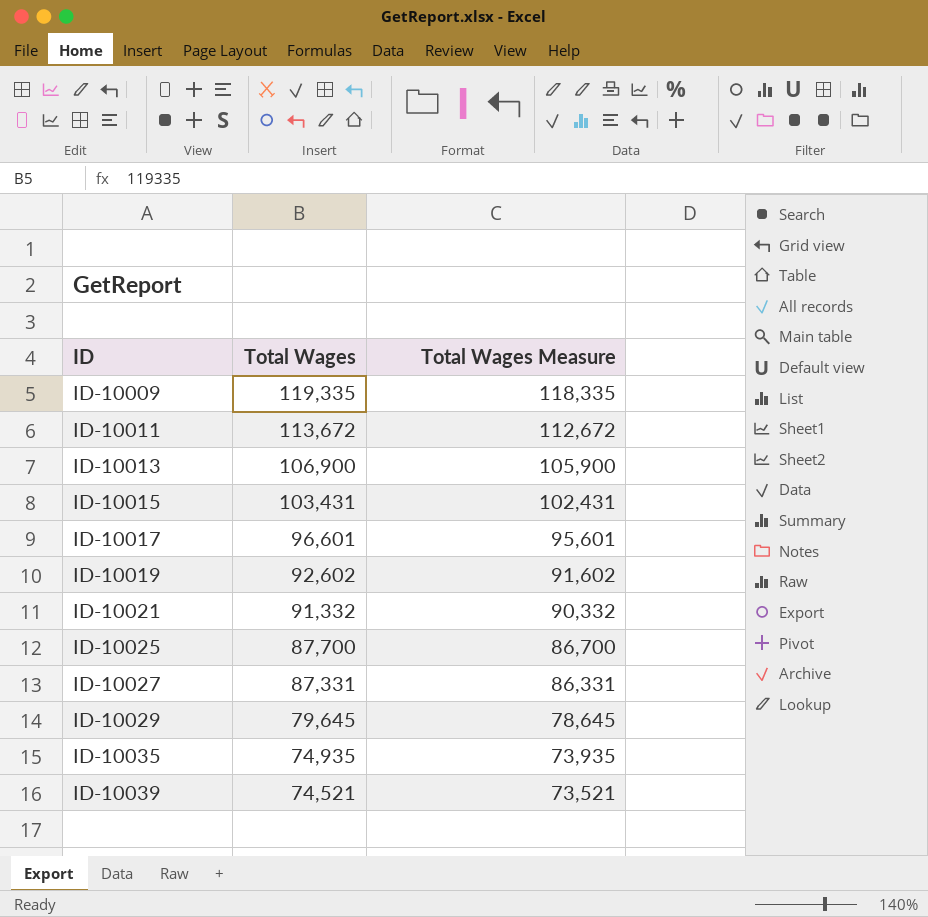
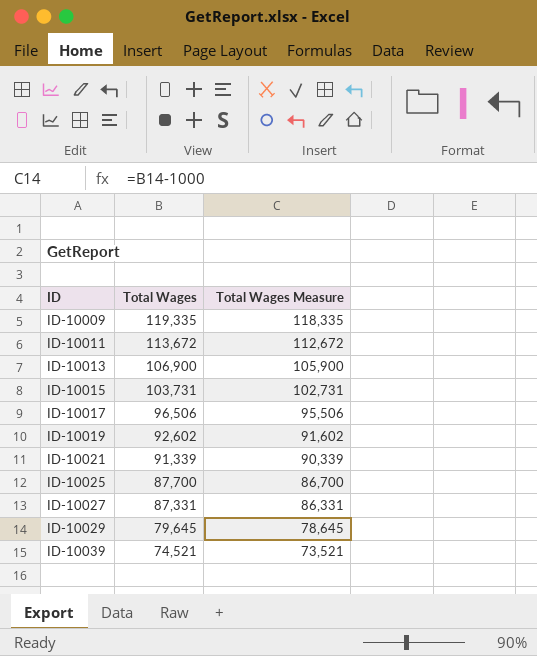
row ID-10035: 74,935 | 73,935 -> none
ID-10015 | Total Wages: 103,431 -> 103,731
ID-10015 | Total Wages Measure: 102,431 -> 102,731
ID-10017 | Total Wages: 96,601 -> 96,506
ID-10017 | Total Wages Measure: 95,601 -> 95,506
ID-10021 | Total Wages: 91,332 -> 91,339
ID-10021 | Total Wages Measure: 90,332 -> 90,339

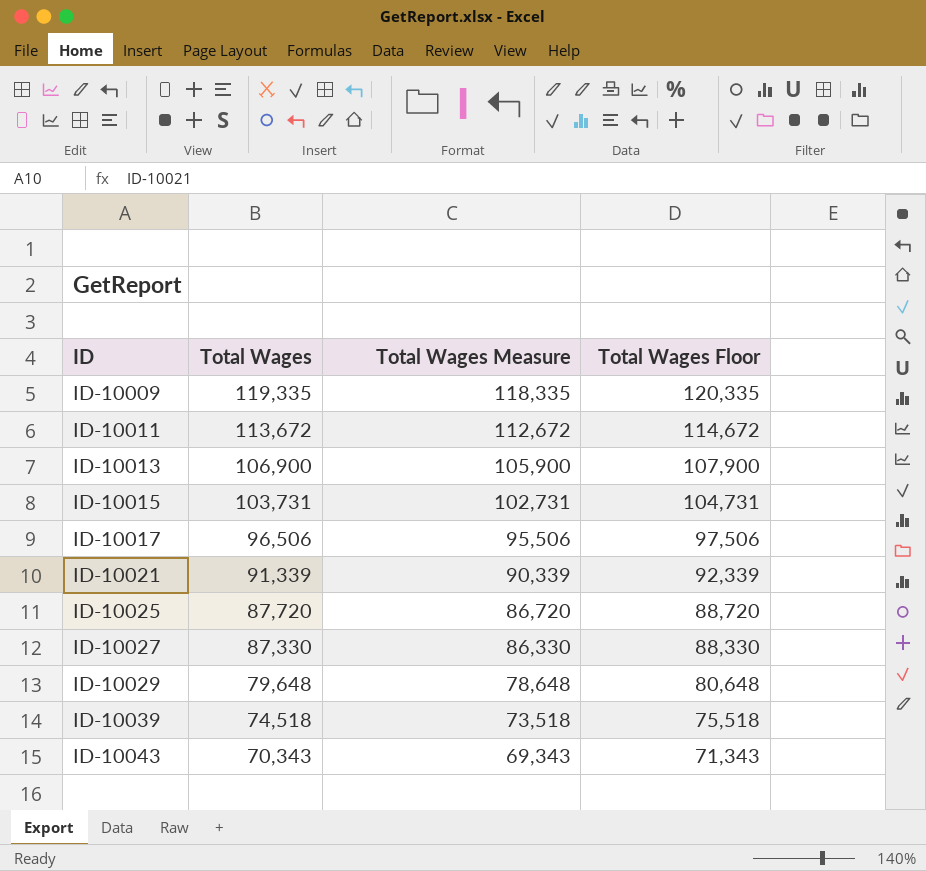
column Total Wages Floor | formula: none -> [Total Wages] + 1000
row ID-10019: 92,602 | 91,602 -> none
ID-10025 | Total Wages: 87,700 -> 87,720
ID-10025 | Total Wages Measure: 86,700 -> 86,720
ID-10027 | Total Wages: 87,331 -> 87,330
ID-10027 | Total Wages Measure: 86,331 -> 86,330
ID-10029 | Total Wages: 79,645 -> 79,648
ID-10029 | Total Wages Measure: 78,645 -> 78,648
ID-10039 | Total Wages: 74,521 -> 74,518
ID-10039 | Total Wages Measure: 73,521 -> 73,518
row ID-10043: none -> 70,343 | 69,343 | 71,343

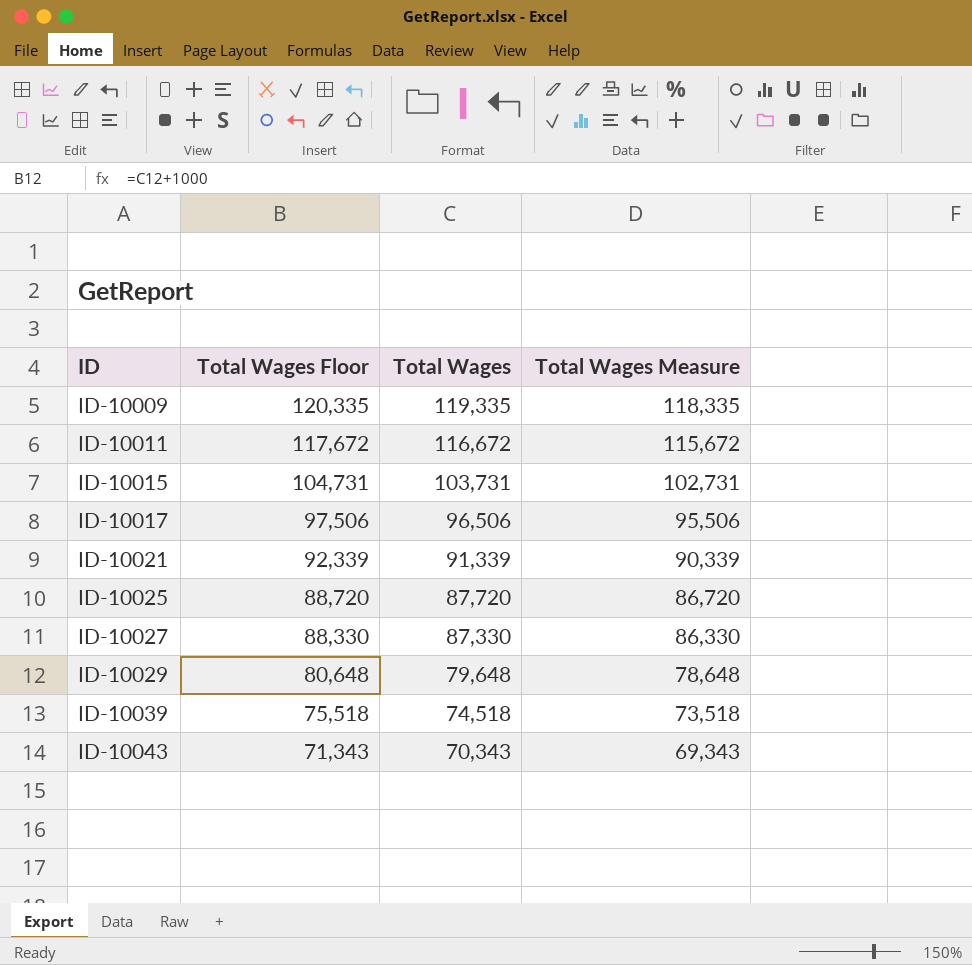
column Total Wages Floor | position: 4 -> 2
row ID-10013: 106,900 | 105,900 | 107,900 -> none
ID-10011 | Total Wages Floor: 114,672 -> 117,672
ID-10011 | Total Wages: 113,672 -> 116,672
ID-10011 | Total Wages Measure: 112,672 -> 115,672

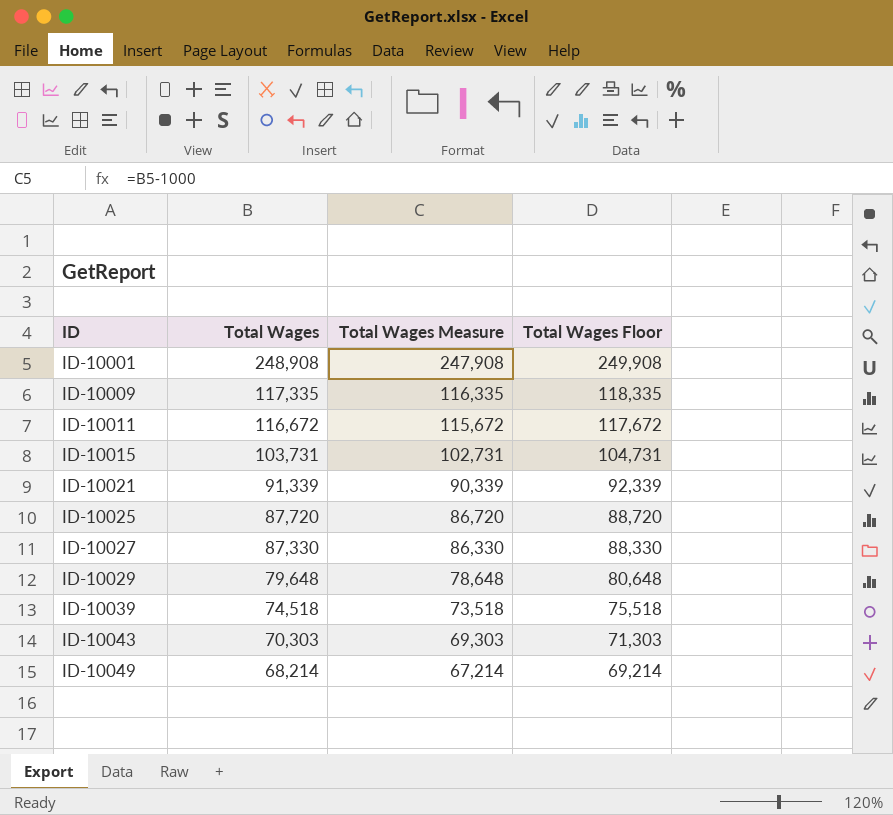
column Total Wages Floor | position: 2 -> 4
row ID-10017: 97,506 | 96,506 | 95,506 -> none
row ID-10001: none -> 248,908 | 247,908 | 249,908
ID-10009 | Total Wages: 119,335 -> 117,335
ID-10009 | Total Wages Measure: 118,335 -> 116,335
ID-10009 | Total Wages Floor: 120,335 -> 118,335
ID-10043 | Total Wages: 70,343 -> 70,303
ID-10043 | Total Wages Measure: 69,343 -> 69,303
ID-10043 | Total Wages Floor: 71,343 -> 71,303
row ID-10049: none -> 68,214 | 67,214 | 69,214

